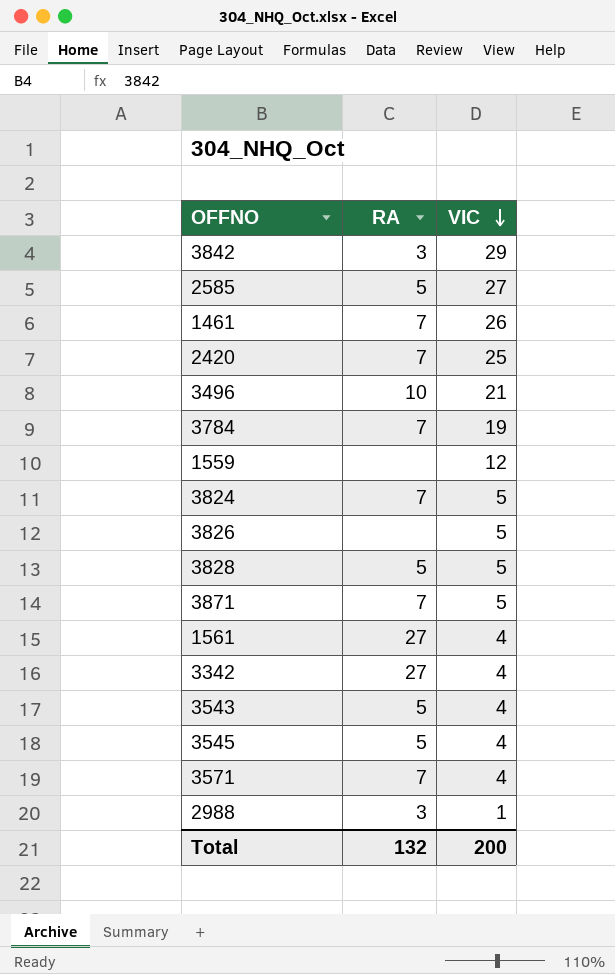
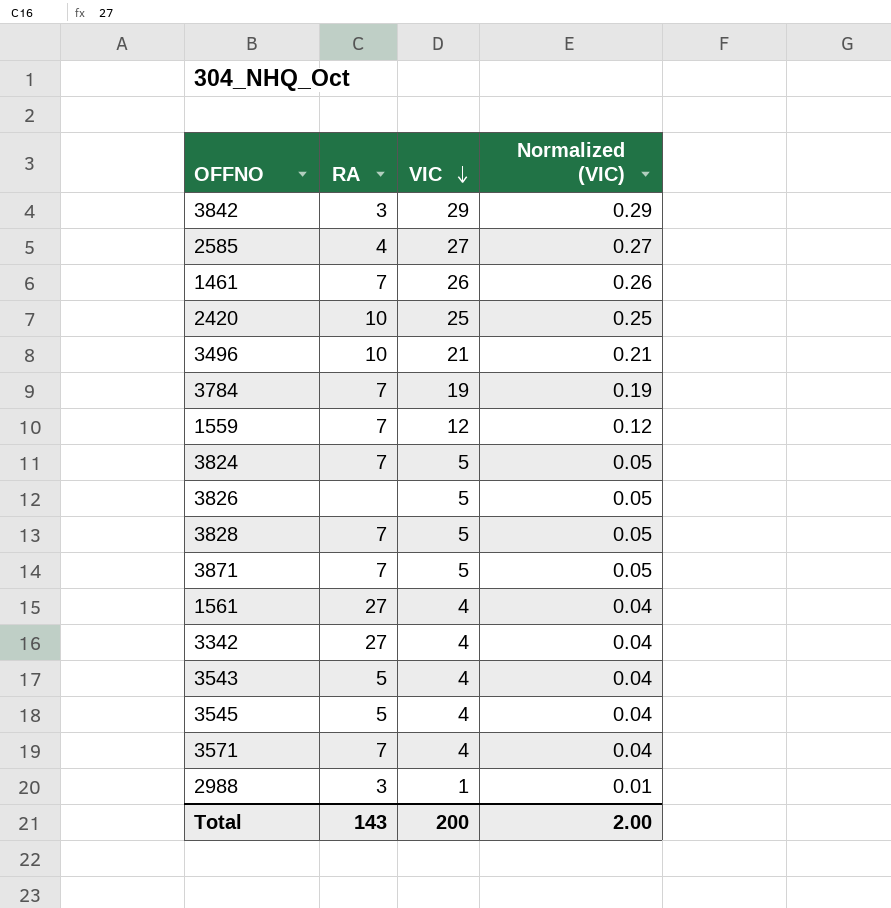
column Normalized (VIC) | formula: none -> [VIC] * 0.01
2585 | RA: 5 -> 4
2420 | RA: 7 -> 10
1559 | RA: none -> 7
3828 | RA: 5 -> 7
Total | RA: 132 -> 143

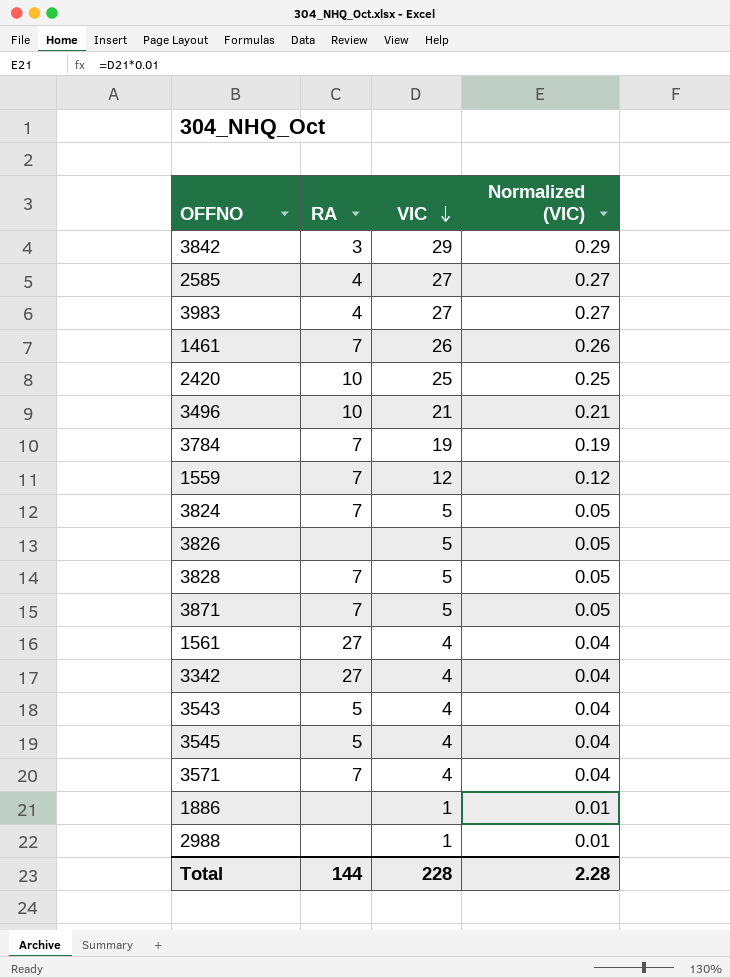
row 3983: none -> 4 | 27 | 0.27
row 1886: none -> none | 1 | 0.01
2988 | RA: 3 -> none
Total | RA: 143 -> 144
Total | VIC: 200 -> 228
Total | Normalized (VIC): 2.00 -> 2.28

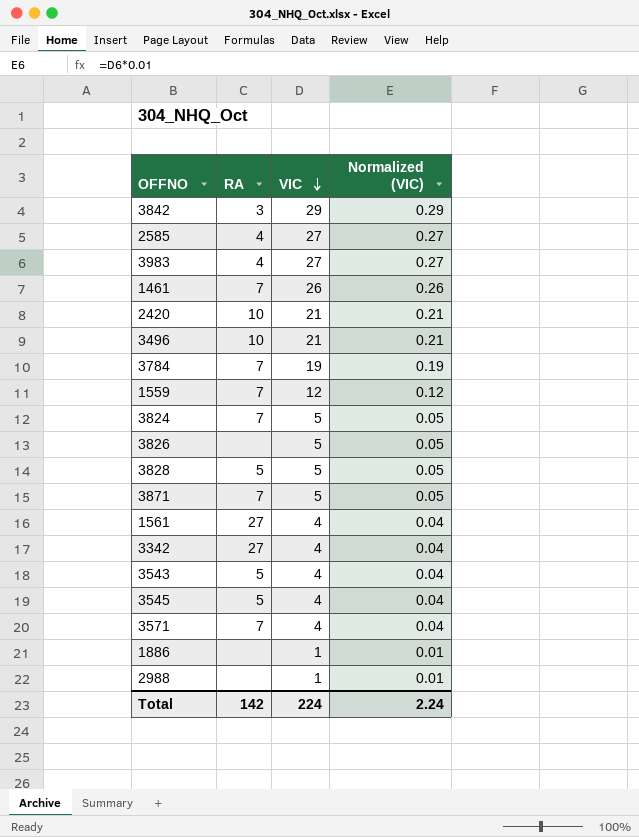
2420 | VIC: 25 -> 21
2420 | Normalized (VIC): 0.25 -> 0.21
3828 | RA: 7 -> 5
Total | RA: 144 -> 142
Total | VIC: 228 -> 224
Total | Normalized (VIC): 2.28 -> 2.24

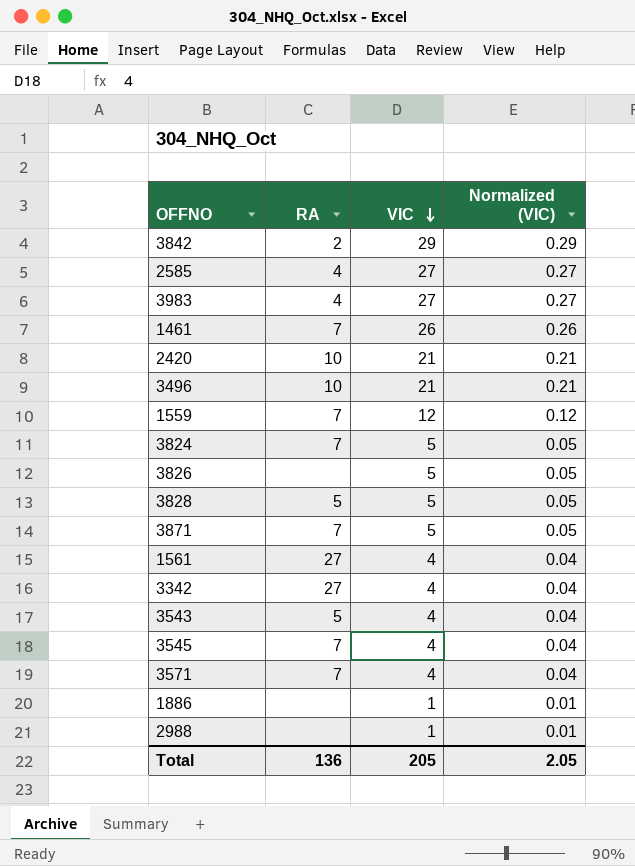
row 3784: 7 | 19 | 0.19 -> none
3842 | RA: 3 -> 2
3545 | RA: 5 -> 7
Total | RA: 142 -> 136
Total | VIC: 224 -> 205
Total | Normalized (VIC): 2.24 -> 2.05

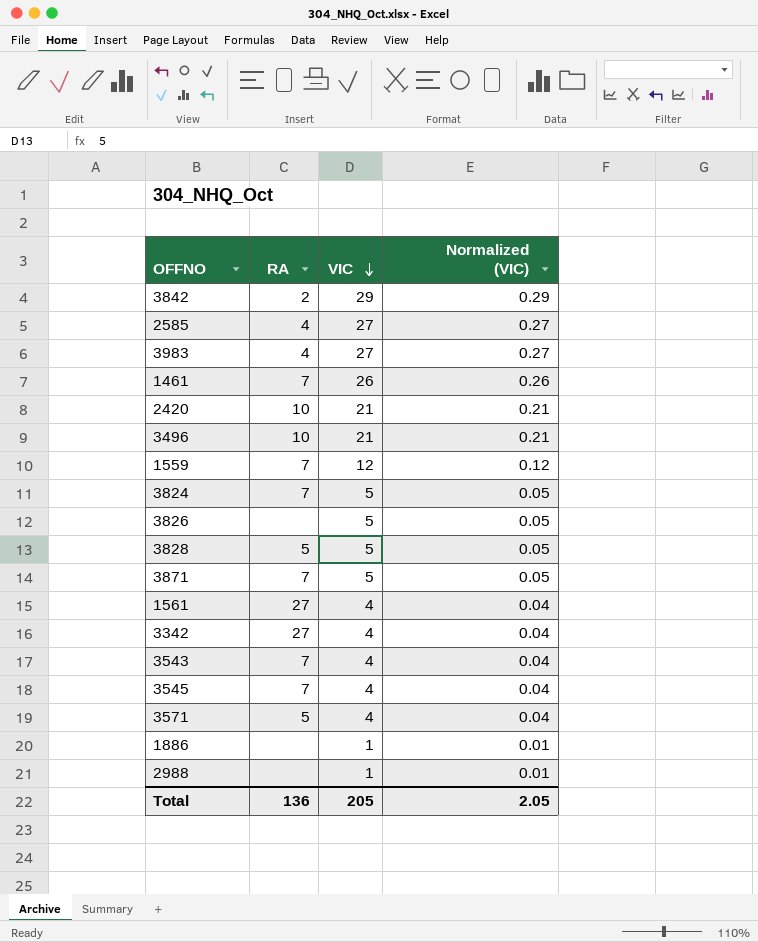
3543 | RA: 5 -> 7
3571 | RA: 7 -> 5

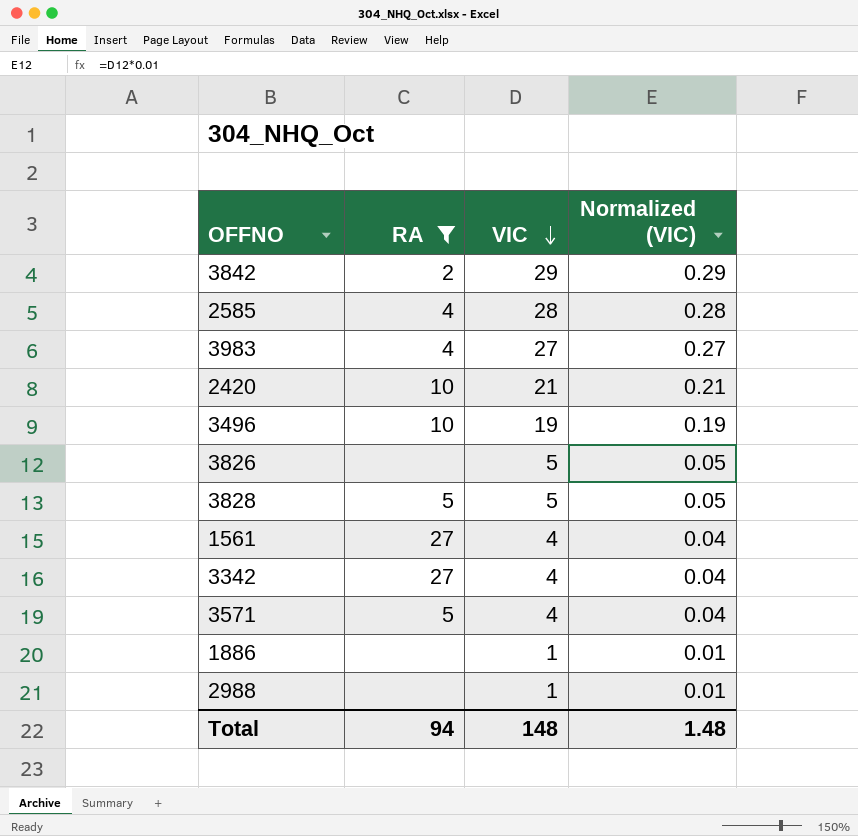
filter: none -> RA != 7
2585 | VIC: 27 -> 28
2585 | Normalized (VIC): 0.27 -> 0.28
3496 | VIC: 21 -> 19
3496 | Normalized (VIC): 0.21 -> 0.19
Total | RA: 136 -> 94
Total | VIC: 205 -> 148
Total | Normalized (VIC): 2.05 -> 1.48

